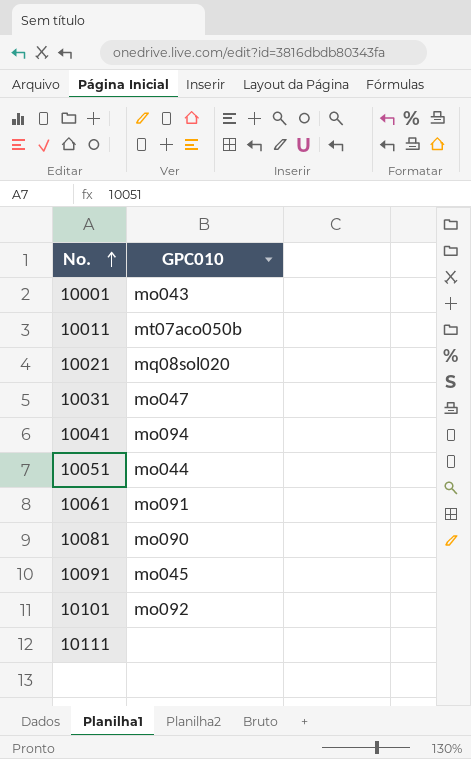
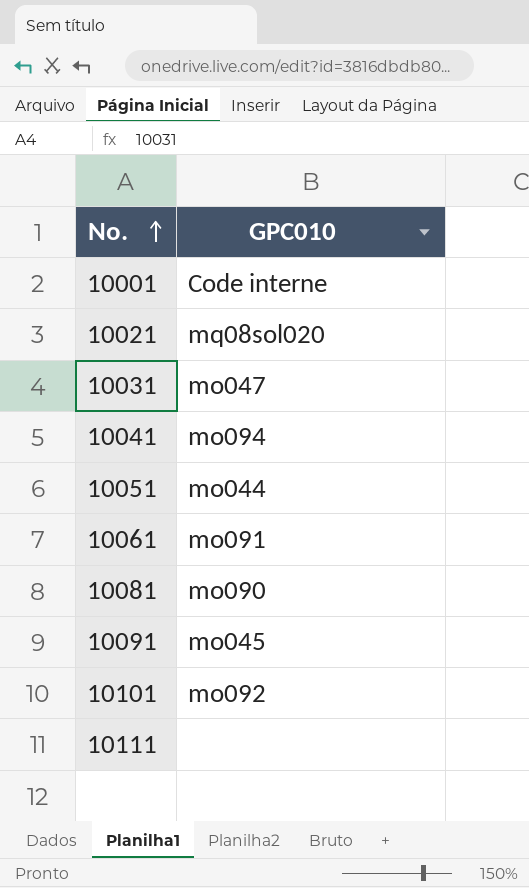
row 10011: mt07aco050b -> none
10001 | GPC010: mo043 -> Code interne

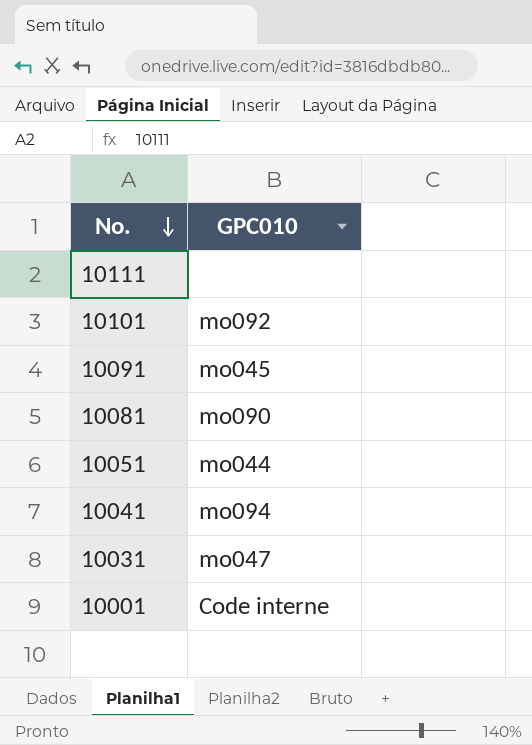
row order: No. ascending -> No. descending
row 10021: mq08sol020 -> none
row 10061: mo091 -> none

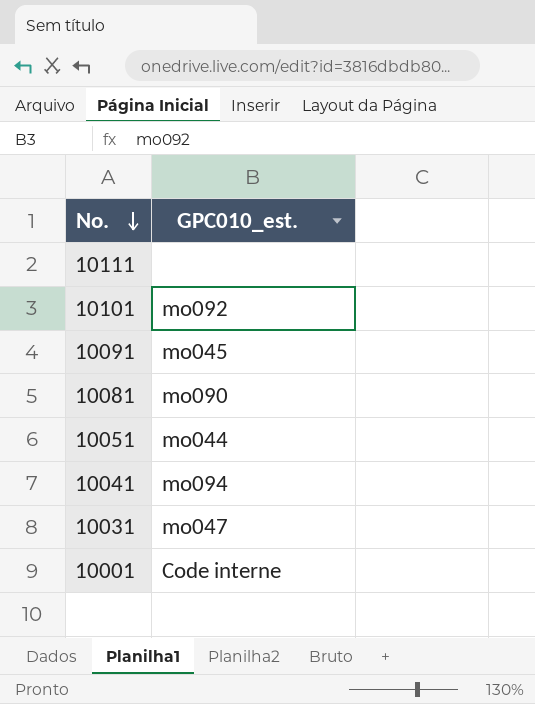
column name: GPC010 -> GPC010_est.

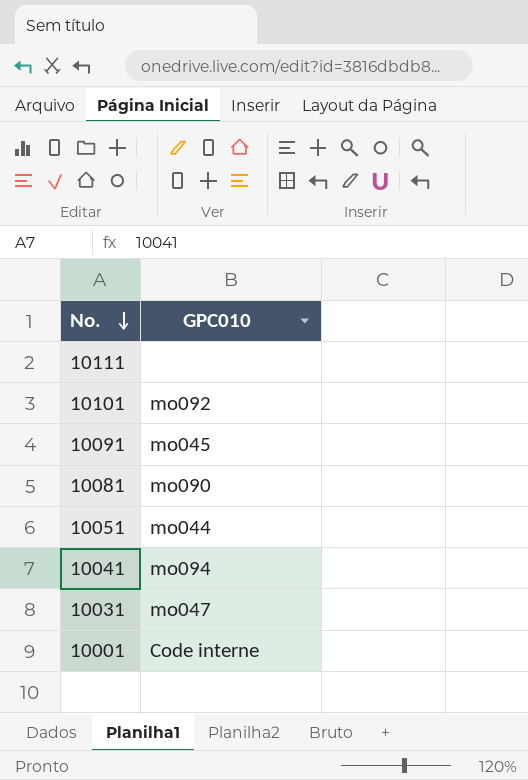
column name: GPC010_est. -> GPC010

